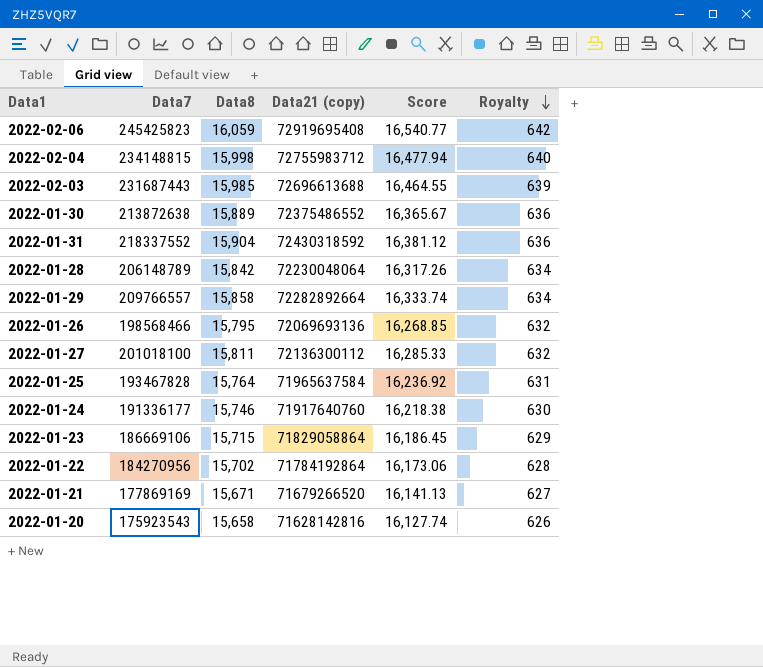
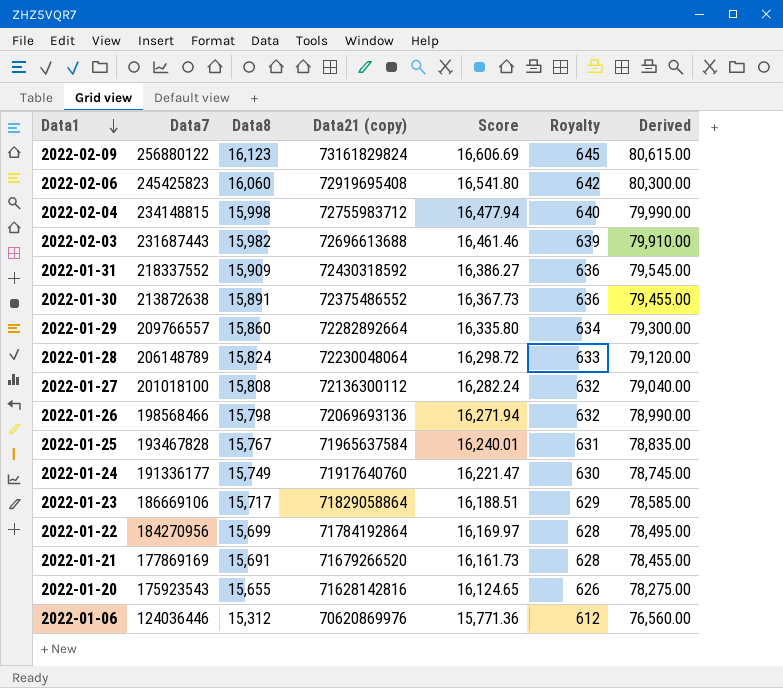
row order: Royalty descending -> Data1 descending
column Derived | formula: none -> [Data8] * 5
row 2022-02-09: none -> 256880122 | 16,123 | 73161829824 | 16,606.69 | 645 | 80,615.00
2022-02-06 | Data8: 16,059 -> 16,060
2022-02-06 | Score: 16,540.77 -> 16,541.80
2022-02-03 | Data8: 15,985 -> 15,982
2022-02-03 | Score: 16,464.55 -> 16,461.46
2022-01-31 | Data8: 15,904 -> 15,909
2022-01-31 | Score: 16,381.12 -> 16,386.27
2022-01-30 | Data8: 15,889 -> 15,891
2022-01-30 | Score: 16,365.67 -> 16,367.73
2022-01-29 | Data8: 15,858 -> 15,860
2022-01-29 | Score: 16,333.74 -> 16,335.80
2022-01-28 | Data8: 15,842 -> 15,824
2022-01-28 | Score: 16,317.26 -> 16,298.72
2022-01-28 | Royalty: 634 -> 633
2022-01-27 | Data8: 15,811 -> 15,808
2022-01-27 | Score: 16,285.33 -> 16,282.24
2022-01-26 | Data8: 15,795 -> 15,798
2022-01-26 | Score: 16,268.85 -> 16,271.94
2022-01-25 | Data8: 15,764 -> 15,767
2022-01-25 | Score: 16,236.92 -> 16,240.01
2022-01-24 | Data8: 15,746 -> 15,749
2022-01-24 | Score: 16,218.38 -> 16,221.47
2022-01-23 | Data8: 15,715 -> 15,717
2022-01-23 | Score: 16,186.45 -> 16,188.51
2022-01-22 | Data8: 15,702 -> 15,699
2022-01-22 | Score: 16,173.06 -> 16,169.97
2022-01-21 | Data8: 15,671 -> 15,691
2022-01-21 | Score: 16,141.13 -> 16,161.73
2022-01-21 | Royalty: 627 -> 628
2022-01-20 | Data8: 15,658 -> 15,655
2022-01-20 | Score: 16,127.74 -> 16,124.65
row 2022-01-06: none -> 124036446 | 15,312 | 70620869976 | 15,771.36 | 612 | 76,560.00

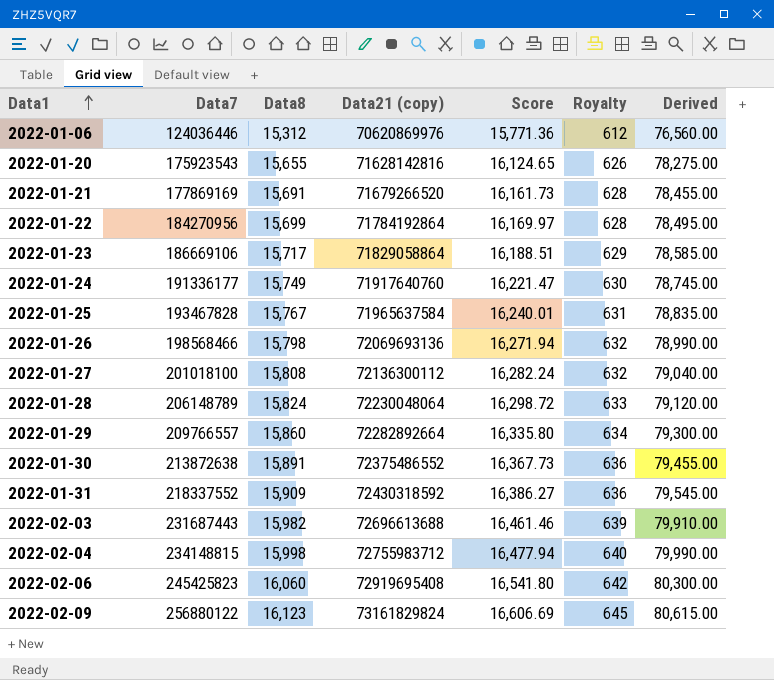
row order: Data1 descending -> Data1 ascending

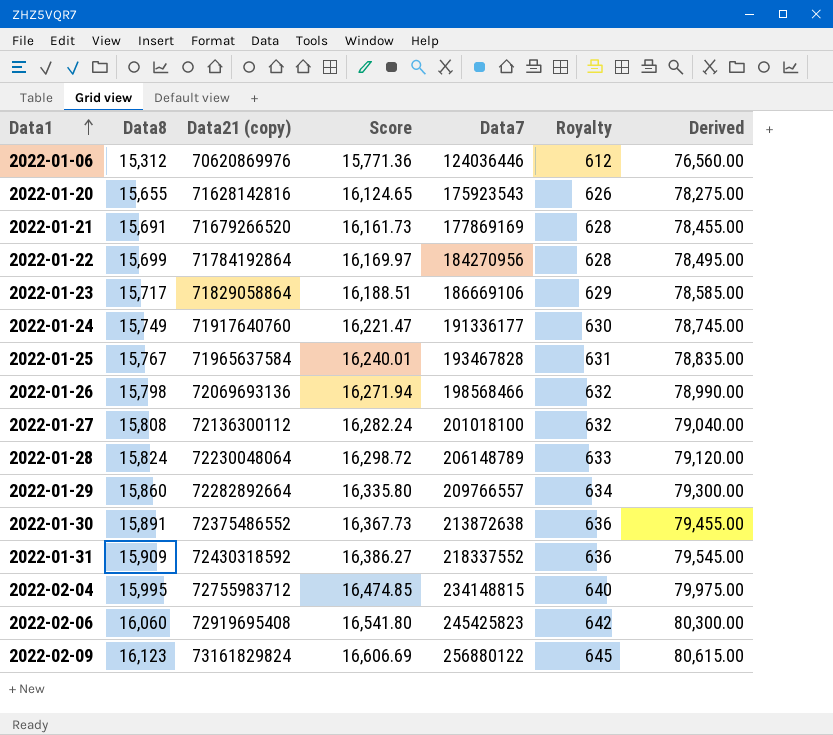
column Data7 | position: 2 -> 5
row 2022-02-03: 231687443 | 15,982 | 72696613688 | 16,461.46 | 639 | 79,910.00 -> none
2022-02-04 | Data8: 15,998 -> 15,995
2022-02-04 | Score: 16,477.94 -> 16,474.85
2022-02-04 | Derived: 79,990.00 -> 79,975.00

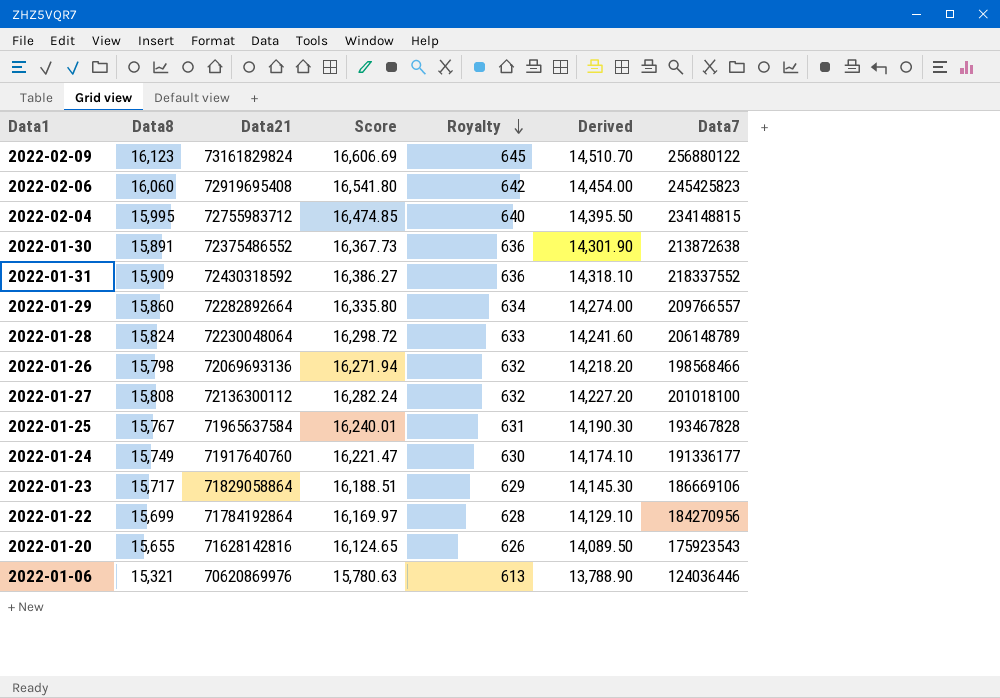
row order: Data1 ascending -> Royalty descending
column name: Data21 (copy) -> Data21
column Derived | formula: [Data8] * 5 -> [Data8] * 0.9
column Data7 | position: 5 -> 7
row 2022-01-21: 15,691 | 71679266520 | 16,161.73 | 177869169 | 628 | 78,455.00 -> none
2022-01-06 | Data8: 15,312 -> 15,321
2022-01-06 | Score: 15,771.36 -> 15,780.63
2022-01-06 | Royalty: 612 -> 613

